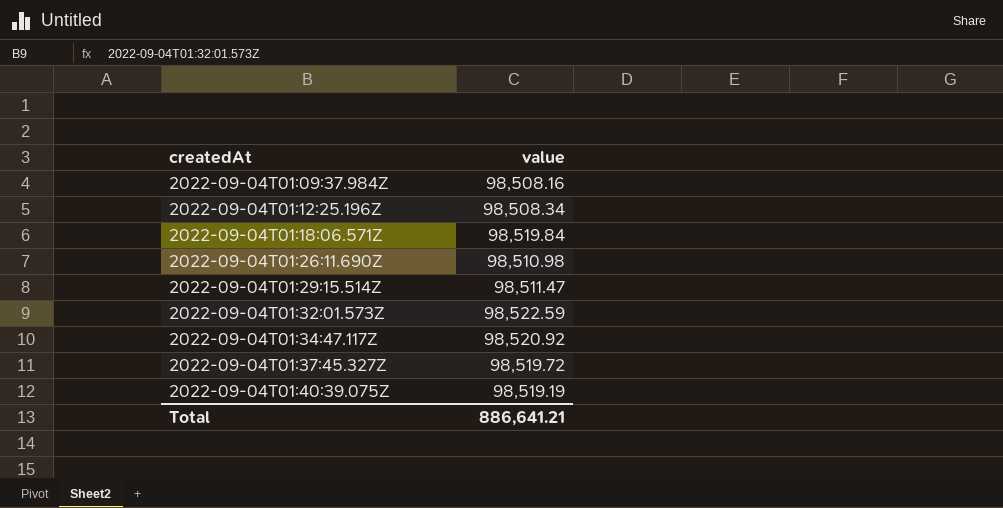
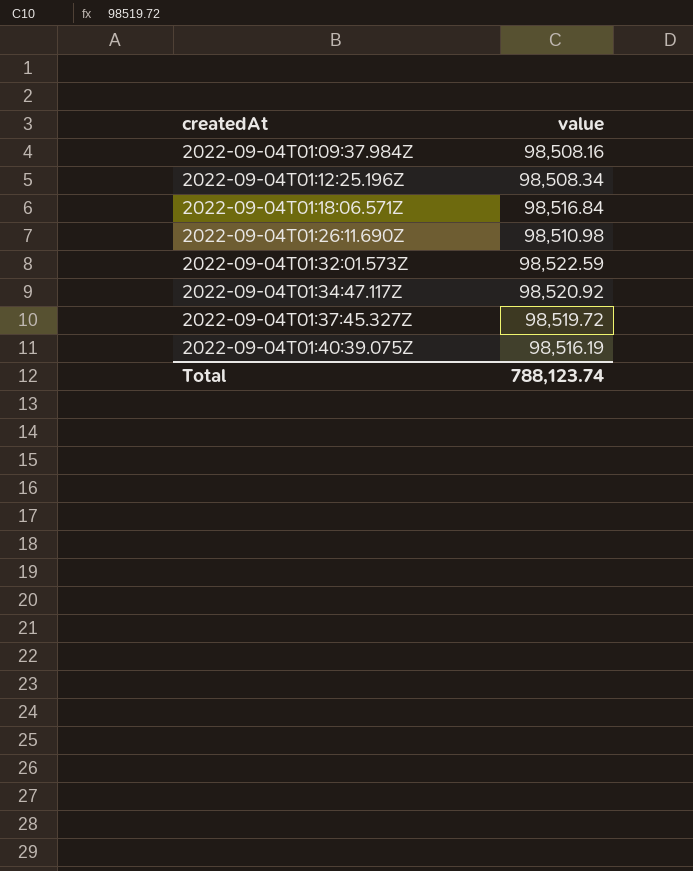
row 2022-09-04T01:29:15.514Z: 98,511.47 -> none
2022-09-04T01:18:06.571Z | value: 98,519.84 -> 98,516.84
2022-09-04T01:40:39.075Z | value: 98,519.19 -> 98,516.19
Total | value: 886,641.21 -> 788,123.74

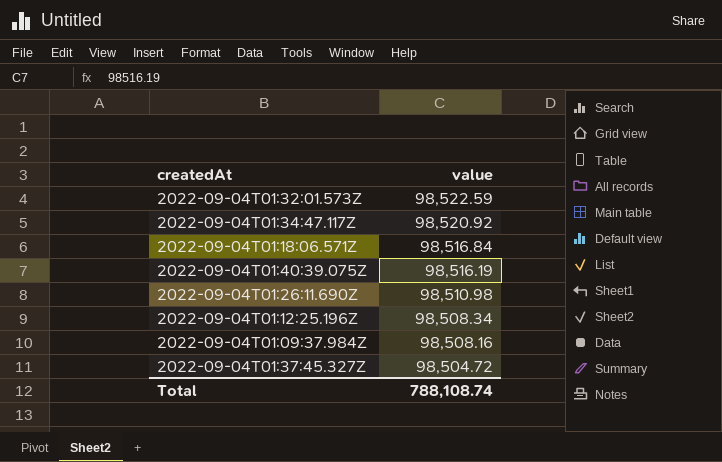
row order: createdAt ascending -> value descending
2022-09-04T01:37:45.327Z | value: 98,519.72 -> 98,504.72
Total | value: 788,123.74 -> 788,108.74

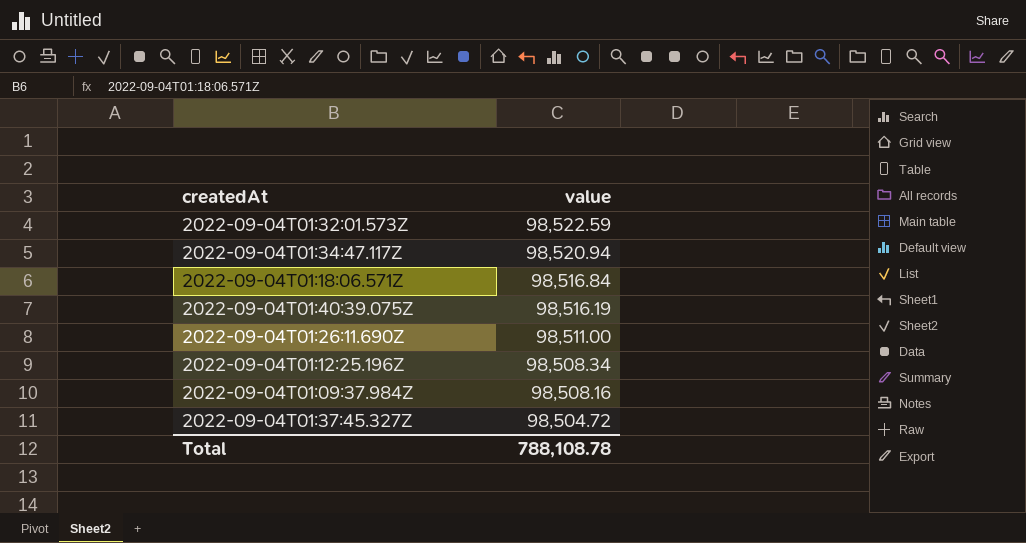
2022-09-04T01:34:47.117Z | value: 98,520.92 -> 98,520.94
2022-09-04T01:26:11.690Z | value: 98,510.98 -> 98,511.00
Total | value: 788,108.74 -> 788,108.78

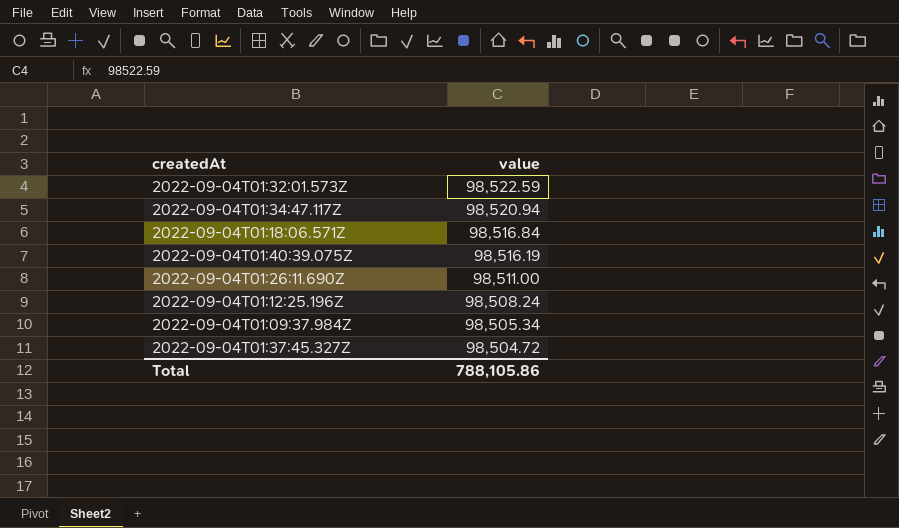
2022-09-04T01:12:25.196Z | value: 98,508.34 -> 98,508.24
2022-09-04T01:09:37.984Z | value: 98,508.16 -> 98,505.34
Total | value: 788,108.78 -> 788,105.86

